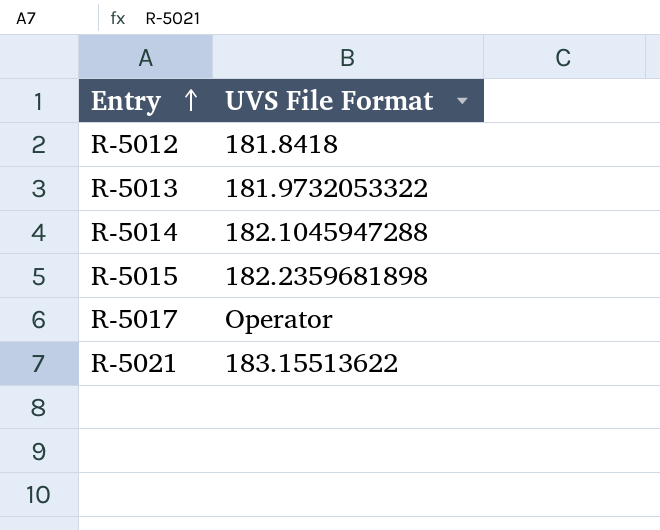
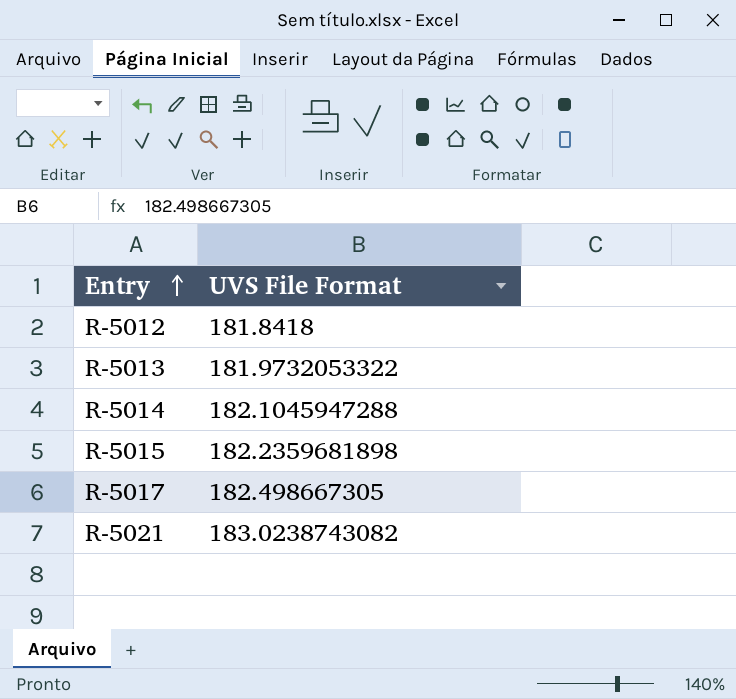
R-5017 | UVS File Format: Operator -> 182.498667305
R-5021 | UVS File Format: 183.15513622 -> 183.0238743082

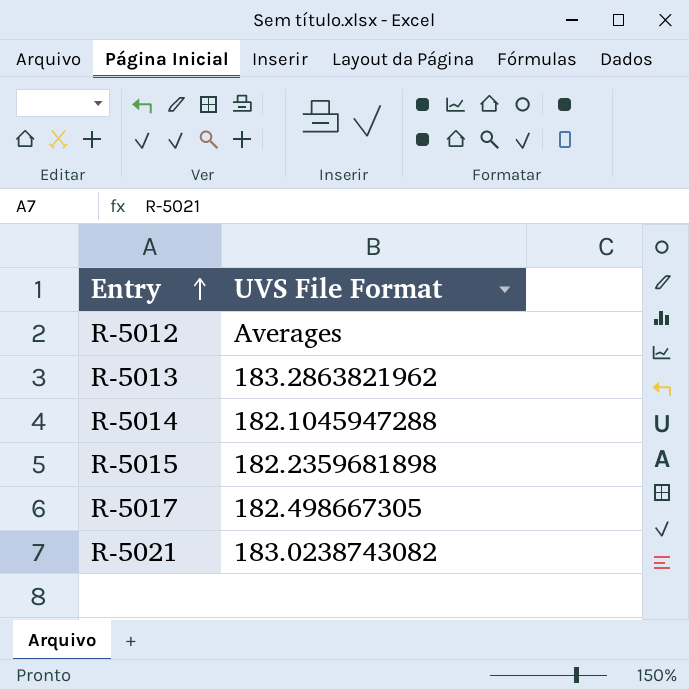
R-5012 | UVS File Format: 181.8418 -> Averages
R-5013 | UVS File Format: 181.9732053322 -> 183.2863821962

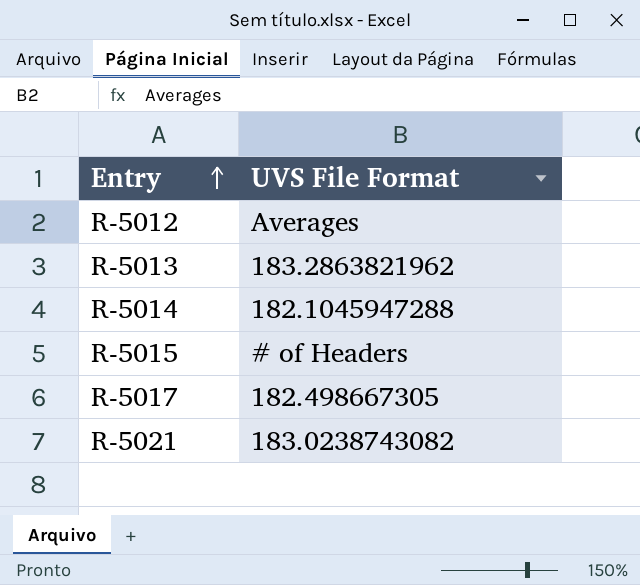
R-5015 | UVS File Format: 182.2359681898 -> # of Headers

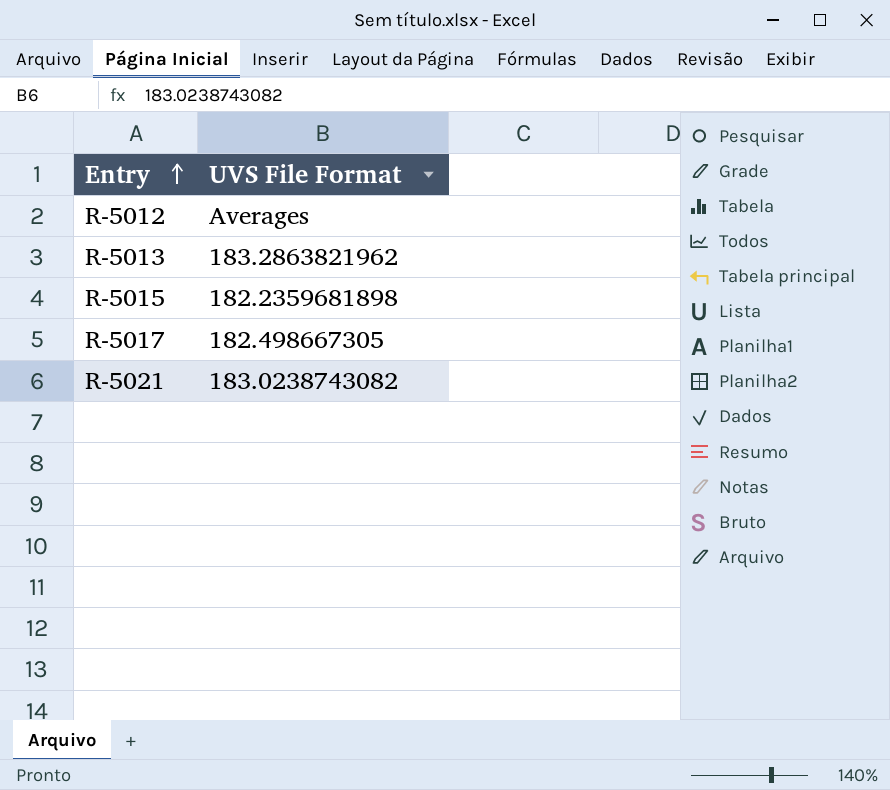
row R-5014: 182.1045947288 -> none
R-5015 | UVS File Format: # of Headers -> 182.2359681898

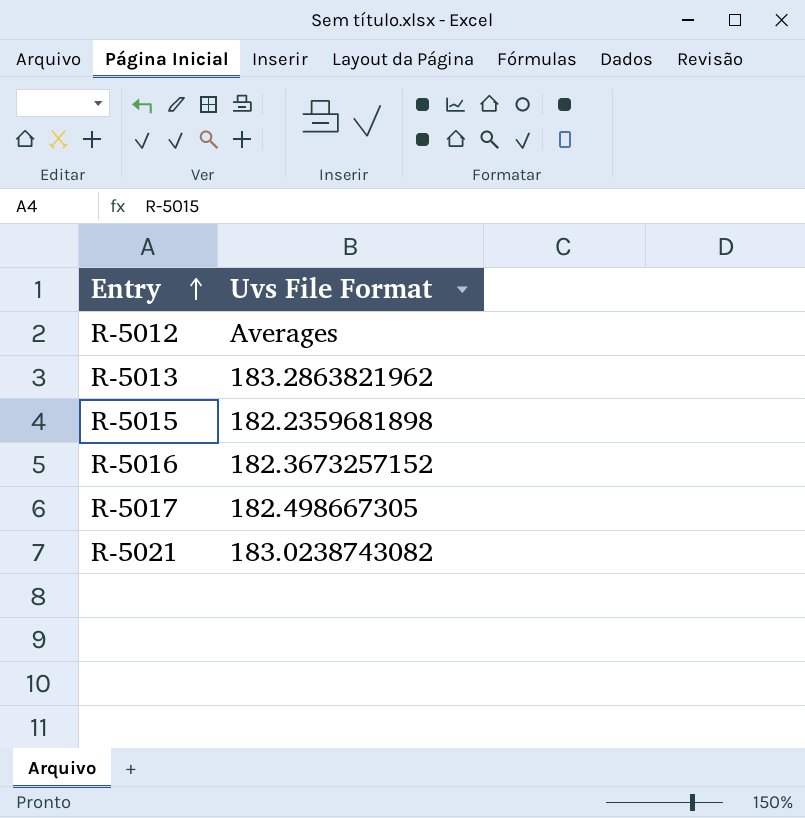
column name: UVS File Format -> Uvs File Format
row R-5016: none -> 182.3673257152

